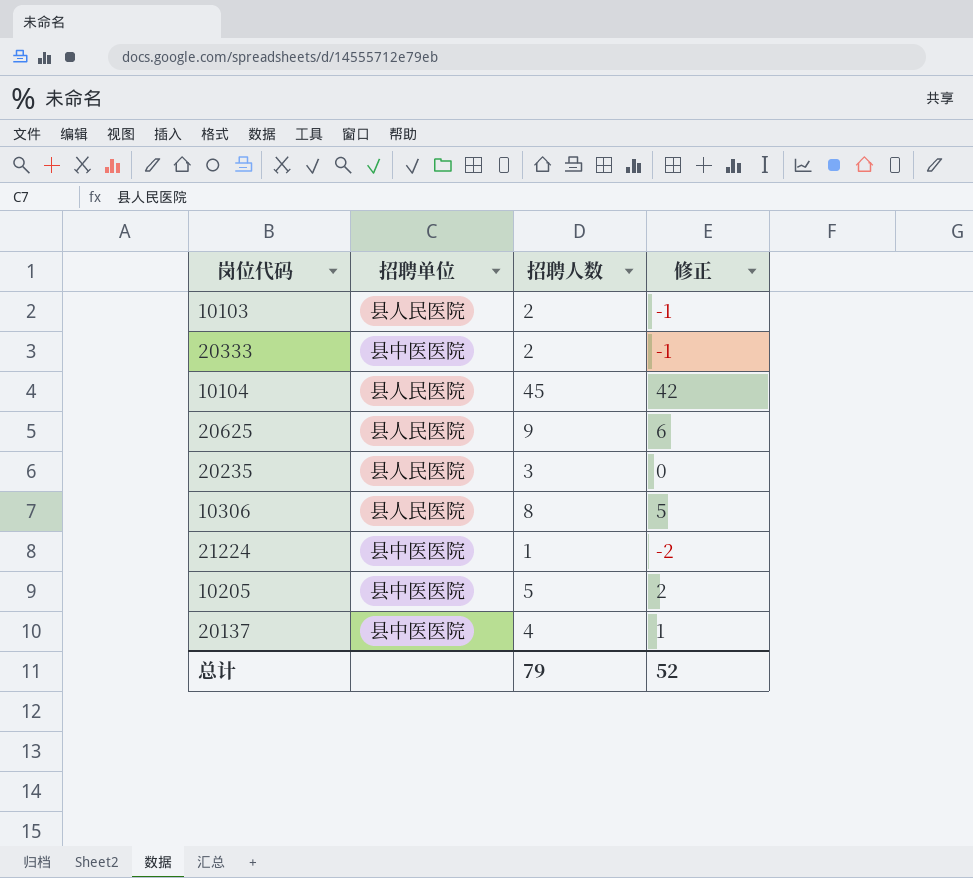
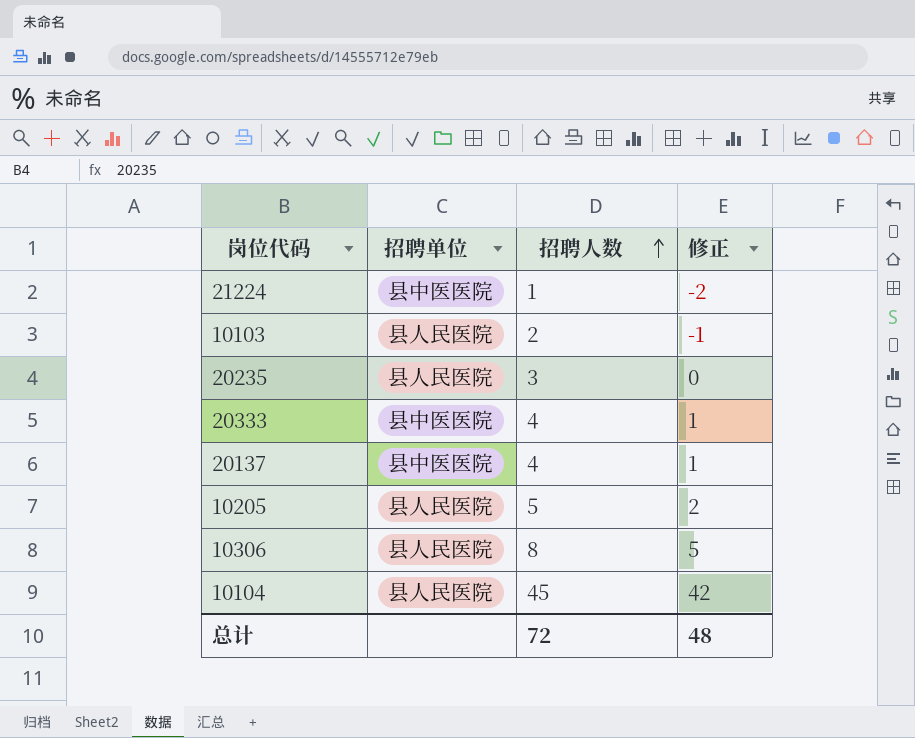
row order: none -> 招聘人数 ascending
row 20625: 县人民医院 | 9 | 6 -> none
20333 | 招聘人数: 2 -> 4
20333 | 修正: -1 -> 1
10205 | 招聘单位: 县中医医院 -> 县人民医院
总计 | 招聘人数: 79 -> 72
总计 | 修正: 52 -> 48

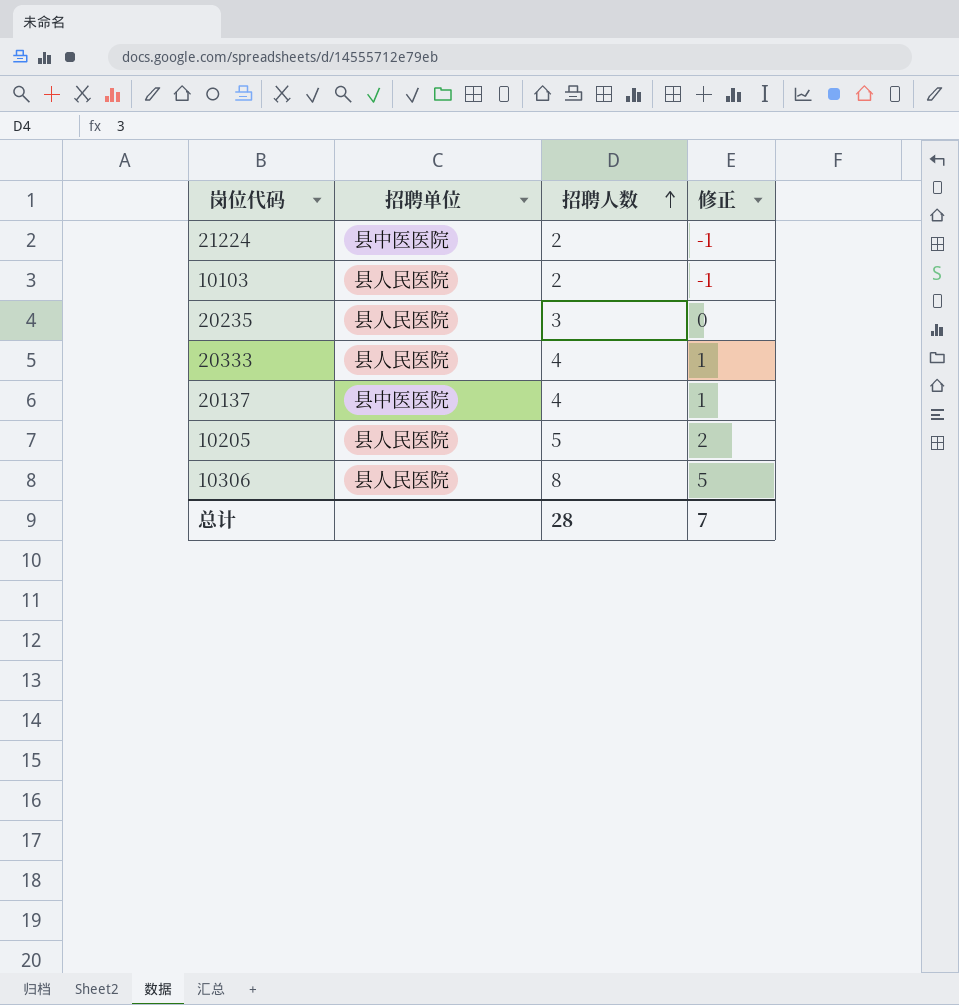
row 10104: 县人民医院 | 45 | 42 -> none
21224 | 招聘人数: 1 -> 2
21224 | 修正: -2 -> -1
20333 | 招聘单位: 县中医医院 -> 县人民医院
总计 | 招聘人数: 72 -> 28
总计 | 修正: 48 -> 7

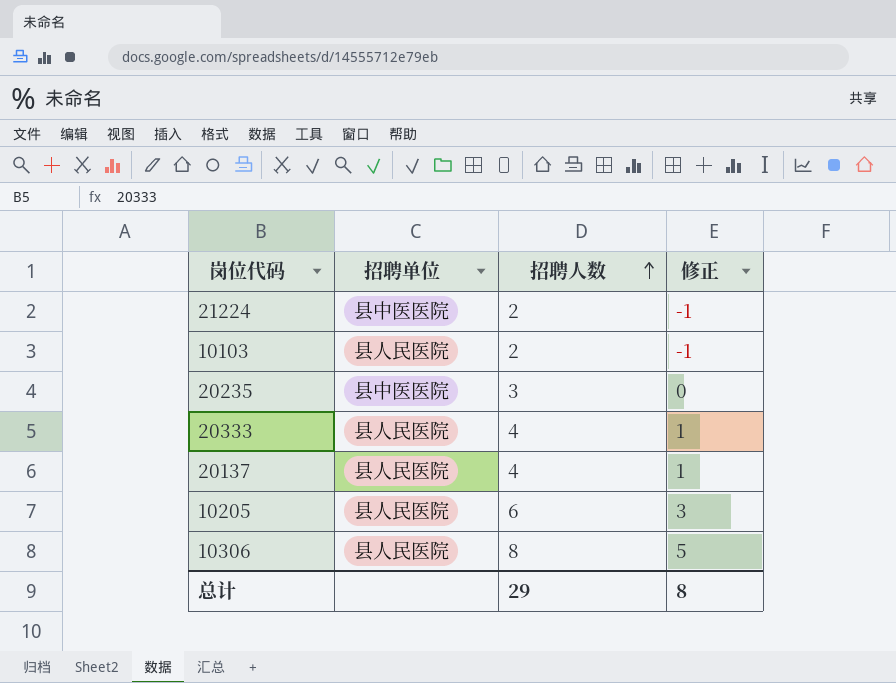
20235 | 招聘单位: 县人民医院 -> 县中医医院
20137 | 招聘单位: 县中医医院 -> 县人民医院
10205 | 招聘人数: 5 -> 6
10205 | 修正: 2 -> 3
总计 | 招聘人数: 28 -> 29
总计 | 修正: 7 -> 8

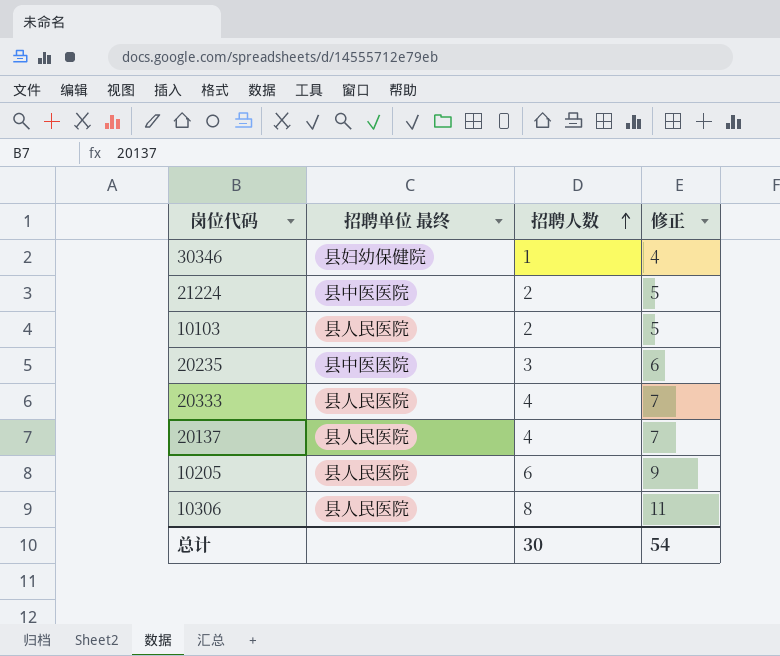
column name: 招聘单位 -> 招聘单位 最终
column 修正 | formula: [招聘人数] - 3 -> [招聘人数] + 3
row 30346: none -> 县妇幼保健院 | 1 | 4
总计 | 招聘人数: 29 -> 30
总计 | 修正: 8 -> 54

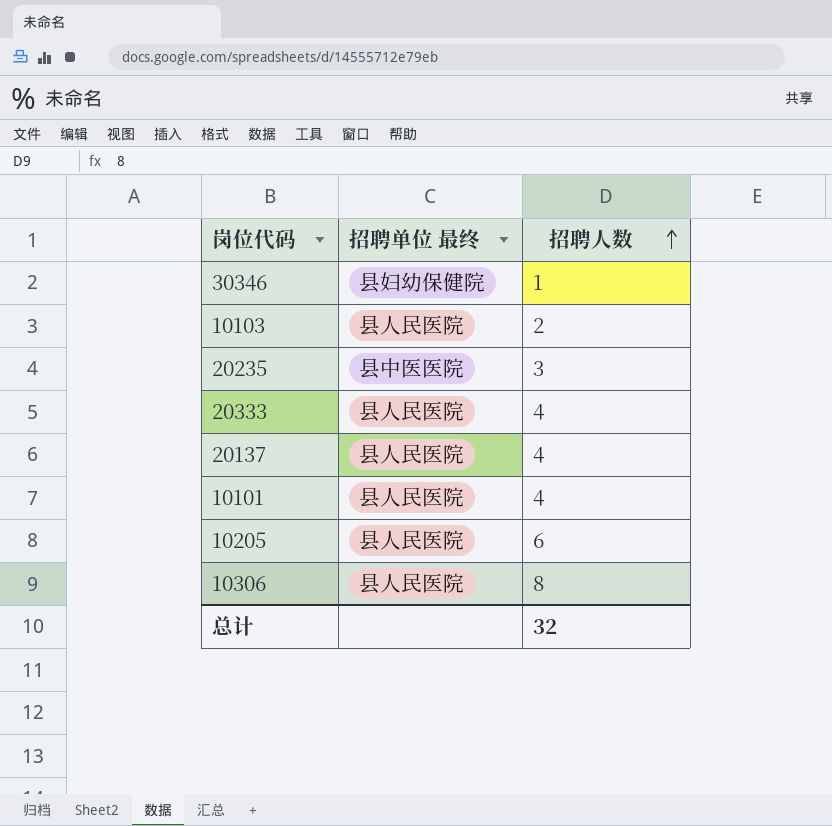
column 修正 | formula: [招聘人数] + 3 -> none
row 21224: 县中医医院 | 2 | 5 -> none
row 10101: none -> 县人民医院 | 4
总计 | 招聘人数: 30 -> 32

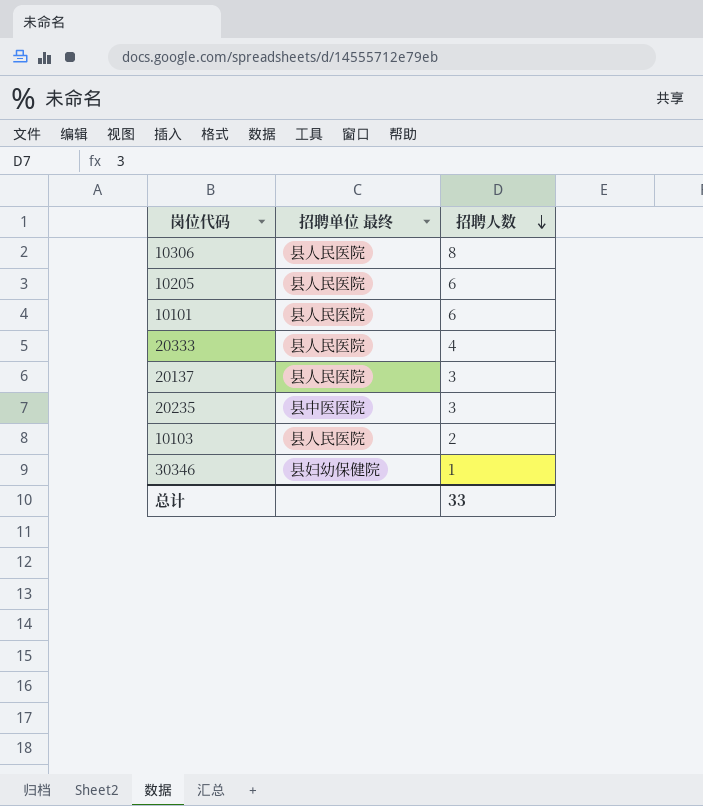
row order: 招聘人数 ascending -> 招聘人数 descending
10101 | 招聘人数: 4 -> 6
20137 | 招聘人数: 4 -> 3
总计 | 招聘人数: 32 -> 33

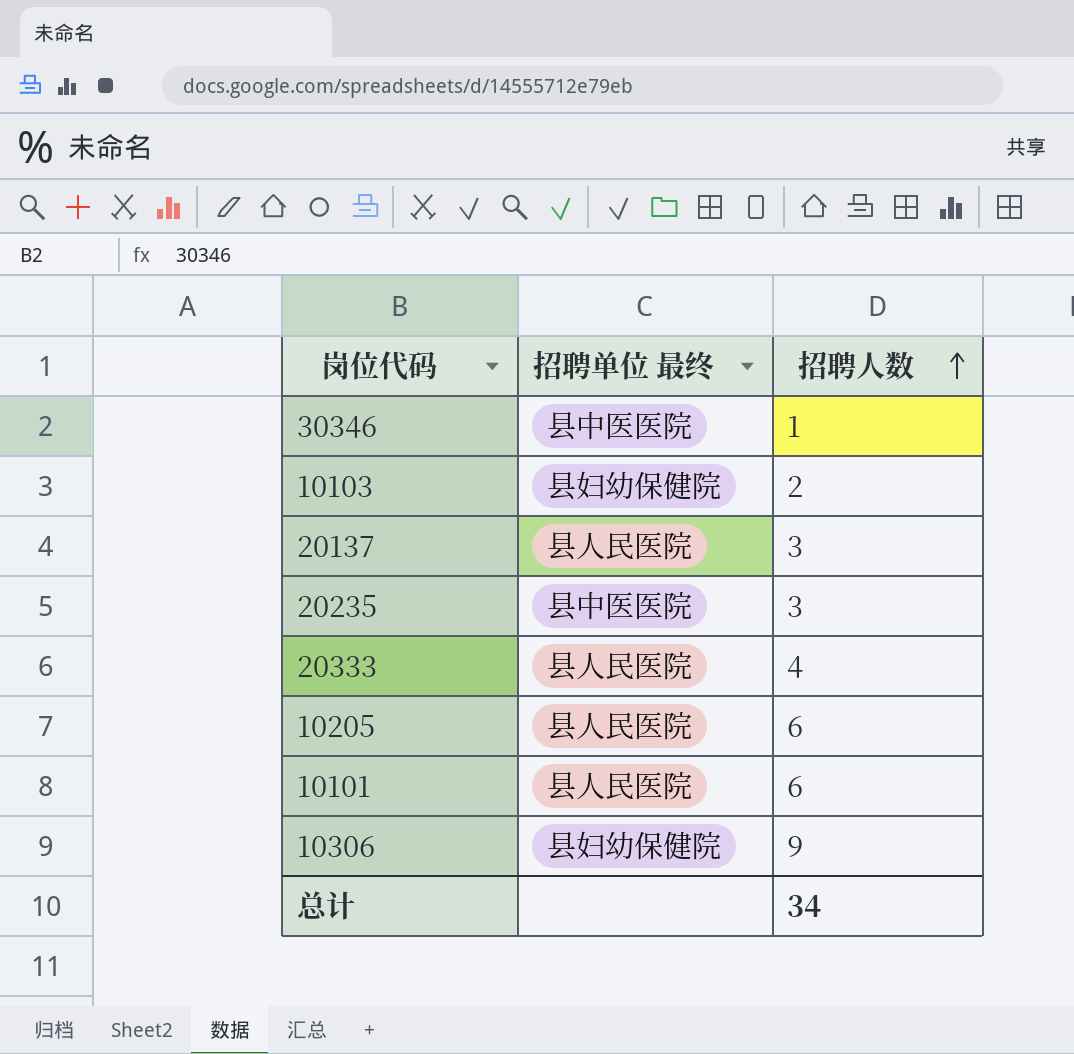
row order: 招聘人数 descending -> 招聘人数 ascending
30346 | 招聘单位 最终: 县妇幼保健院 -> 县中医医院
10103 | 招聘单位 最终: 县人民医院 -> 县妇幼保健院
10306 | 招聘单位 最终: 县人民医院 -> 县妇幼保健院
10306 | 招聘人数: 8 -> 9
总计 | 招聘人数: 33 -> 34

